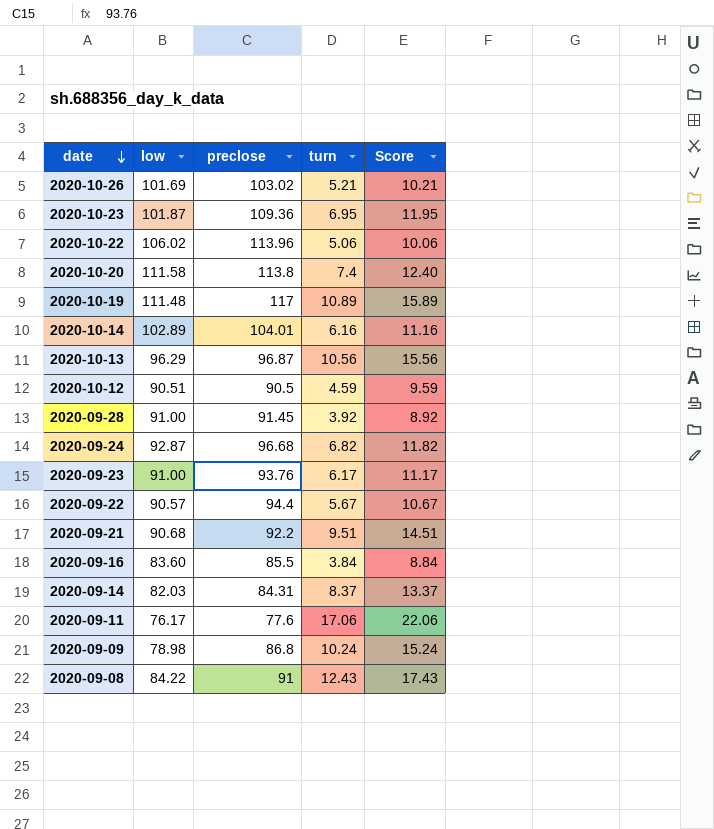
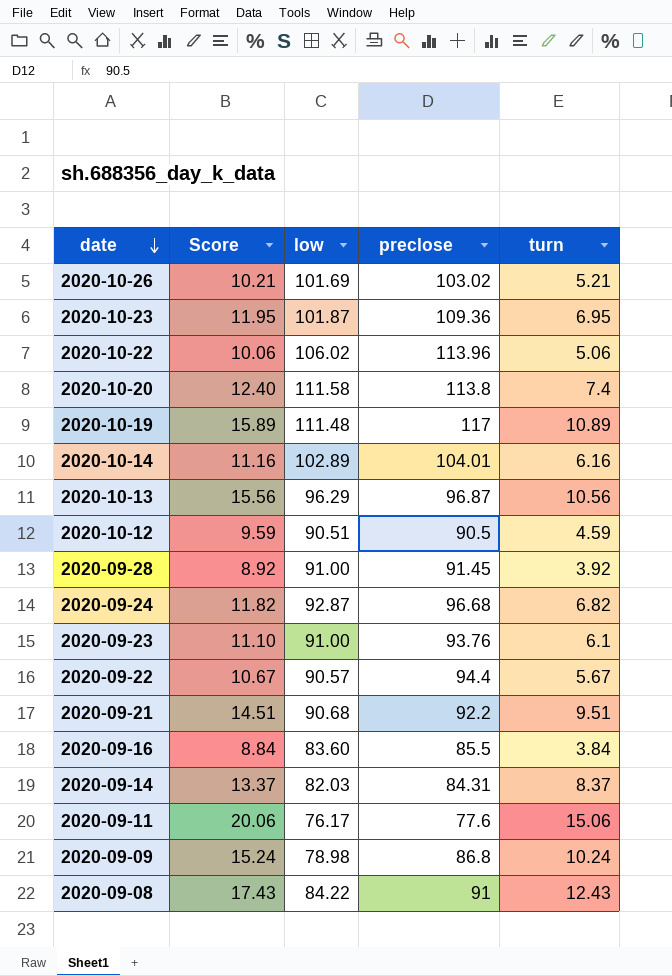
column Score | position: 5 -> 2
2020-09-23 | Score: 11.17 -> 11.10
2020-09-23 | turn: 6.17 -> 6.1
2020-09-11 | Score: 22.06 -> 20.06
2020-09-11 | turn: 17.06 -> 15.06

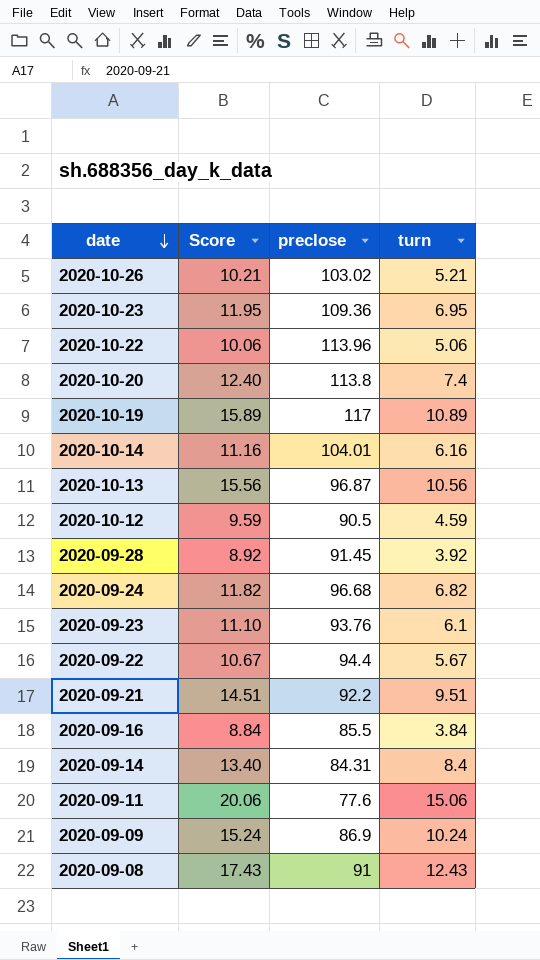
column low | position: 3 -> none
2020-09-14 | Score: 13.37 -> 13.40
2020-09-14 | turn: 8.37 -> 8.4
2020-09-09 | preclose: 86.8 -> 86.9

